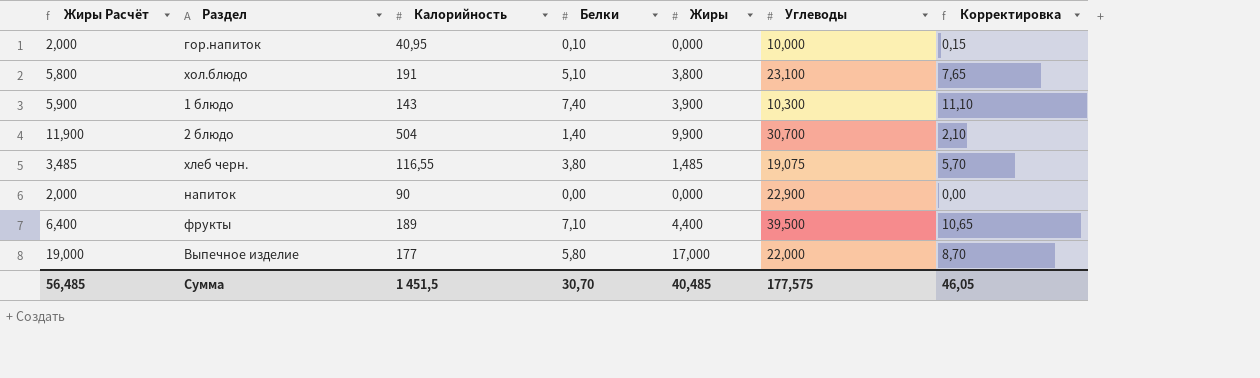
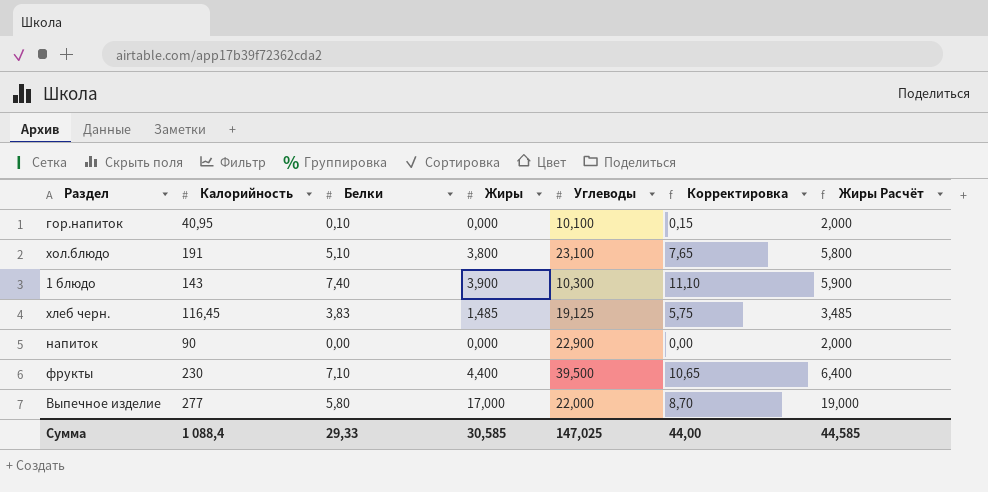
column Жиры Расчёт | position: 1 -> 7
row 2 блюдо: 11,900 | 504 | 1,40 | 9,900 | 30,700 | 2,10 -> none
гор.напиток | Углеводы: 10,000 -> 10,100
хлеб черн. | Калорийность: 116,55 -> 116,45
хлеб черн. | Белки: 3,80 -> 3,83
хлеб черн. | Углеводы: 19,075 -> 19,125
хлеб черн. | Корректировка: 5,70 -> 5,75
фрукты | Калорийность: 189 -> 230
Выпечное изделие | Калорийность: 177 -> 277
Сумма | Калорийность: 1 451,5 -> 1 088,4
Сумма | Белки: 30,70 -> 29,33
Сумма | Жиры: 40,485 -> 30,585
Сумма | Углеводы: 177,575 -> 147,025
Сумма | Корректировка: 46,05 -> 44,00
Сумма | Жиры Расчёт: 56,485 -> 44,585

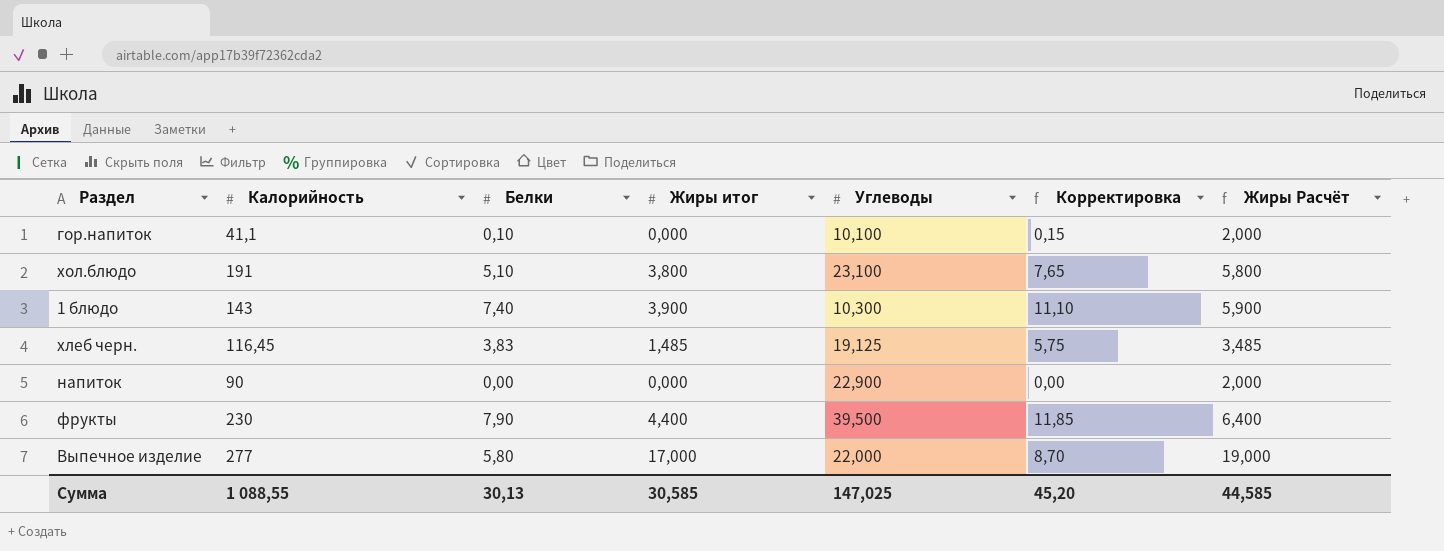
column name: Жиры -> Жиры итог
гор.напиток | Калорийность: 40,95 -> 41,1
фрукты | Белки: 7,10 -> 7,90
фрукты | Корректировка: 10,65 -> 11,85
Сумма | Калорийность: 1 088,4 -> 1 088,55
Сумма | Белки: 29,33 -> 30,13
Сумма | Корректировка: 44,00 -> 45,20

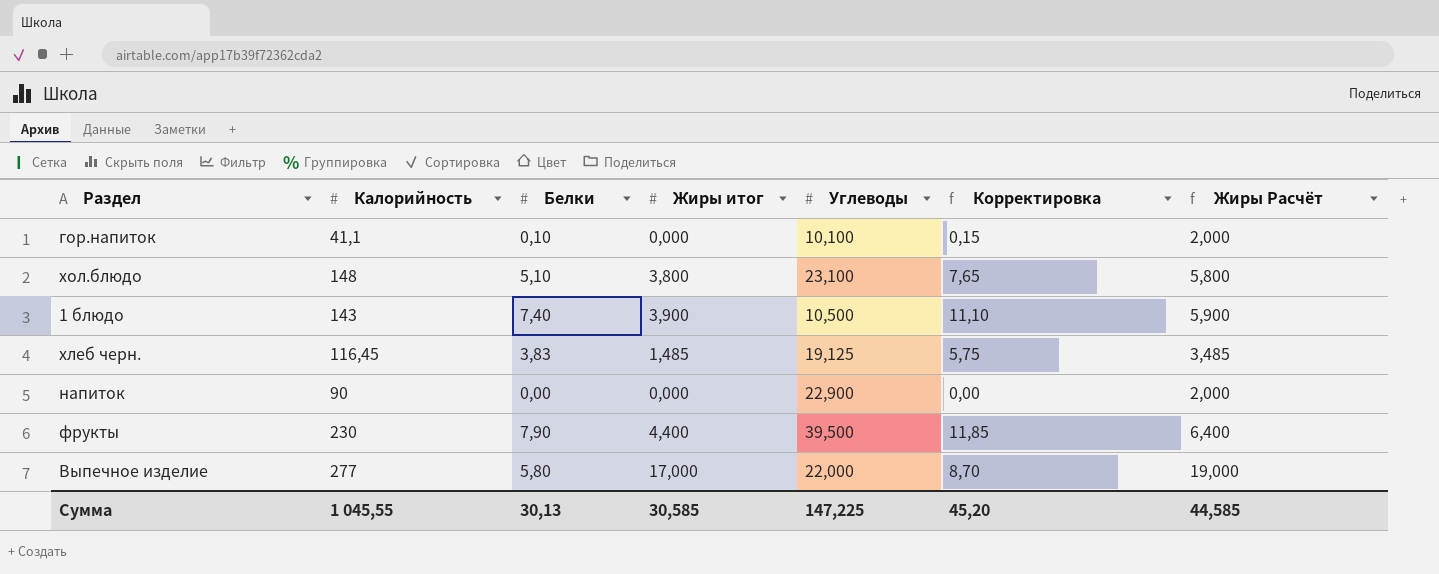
хол.блюдо | Калорийность: 191 -> 148
1 блюдо | Углеводы: 10,300 -> 10,500
Сумма | Калорийность: 1 088,55 -> 1 045,55
Сумма | Углеводы: 147,025 -> 147,225

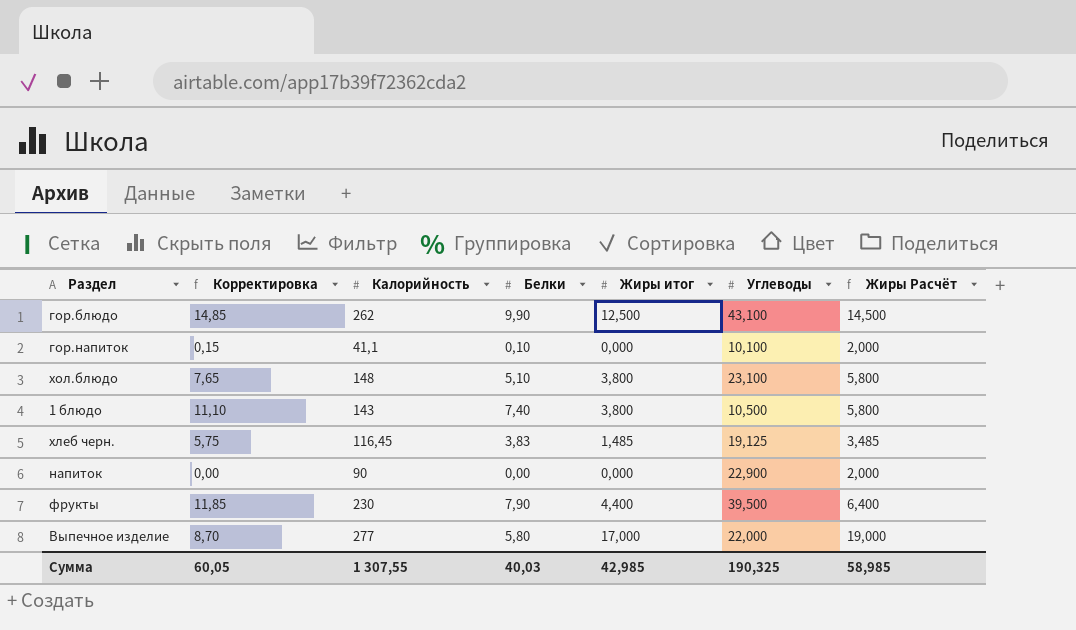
column Корректировка | position: 6 -> 2
row гор.блюдо: none -> 14,85 | 262 | 9,90 | 12,500 | 43,100 | 14,500
1 блюдо | Жиры итог: 3,900 -> 3,800
1 блюдо | Жиры Расчёт: 5,900 -> 5,800
Сумма | Корректировка: 45,20 -> 60,05
Сумма | Калорийность: 1 045,55 -> 1 307,55
Сумма | Белки: 30,13 -> 40,03
Сумма | Жиры итог: 30,585 -> 42,985
Сумма | Углеводы: 147,225 -> 190,325
Сумма | Жиры Расчёт: 44,585 -> 58,985

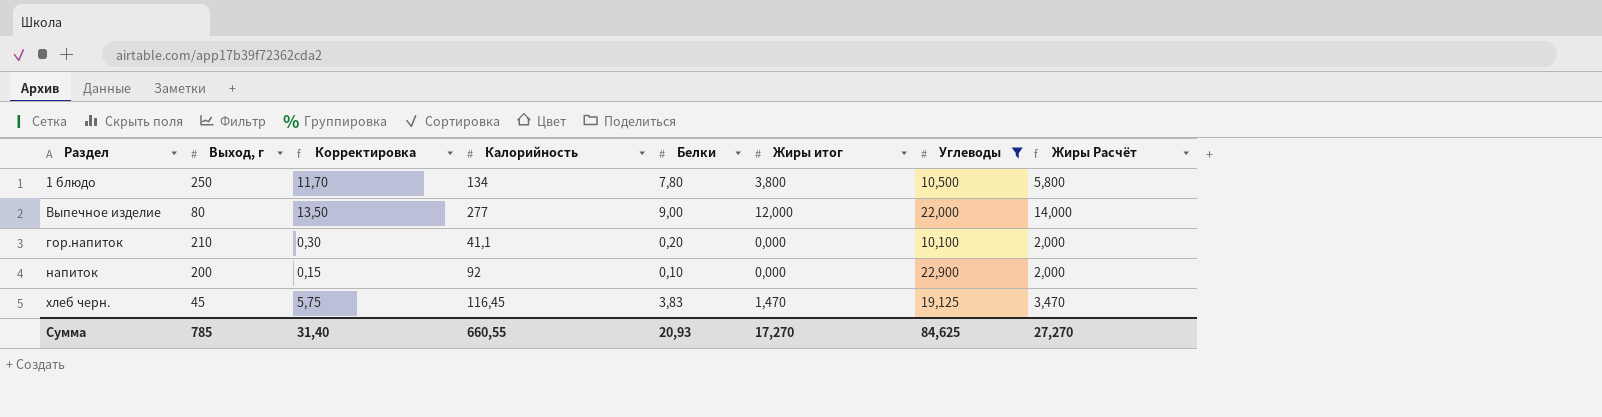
filter: none -> Углеводы <= 22,900
row order: none -> Раздел ascending
column Выход, г | position: none -> 2
1 блюдо | Корректировка: 11,10 -> 11,70
1 блюдо | Калорийность: 143 -> 134
1 блюдо | Белки: 7,40 -> 7,80
Выпечное изделие | Корректировка: 8,70 -> 13,50
Выпечное изделие | Белки: 5,80 -> 9,00
Выпечное изделие | Жиры итог: 17,000 -> 12,000
Выпечное изделие | Жиры Расчёт: 19,000 -> 14,000
гор.напиток | Корректировка: 0,15 -> 0,30
гор.напиток | Белки: 0,10 -> 0,20
напиток | Корректировка: 0,00 -> 0,15
напиток | Калорийность: 90 -> 92
напиток | Белки: 0,00 -> 0,10
хлеб черн. | Жиры итог: 1,485 -> 1,470
хлеб черн. | Жиры Расчёт: 3,485 -> 3,470
Сумма | Корректировка: 60,05 -> 31,40
Сумма | Калорийность: 1 307,55 -> 660,55
Сумма | Белки: 40,03 -> 20,93
Сумма | Жиры итог: 42,985 -> 17,270
Сумма | Углеводы: 190,325 -> 84,625
Сумма | Жиры Расчёт: 58,985 -> 27,270

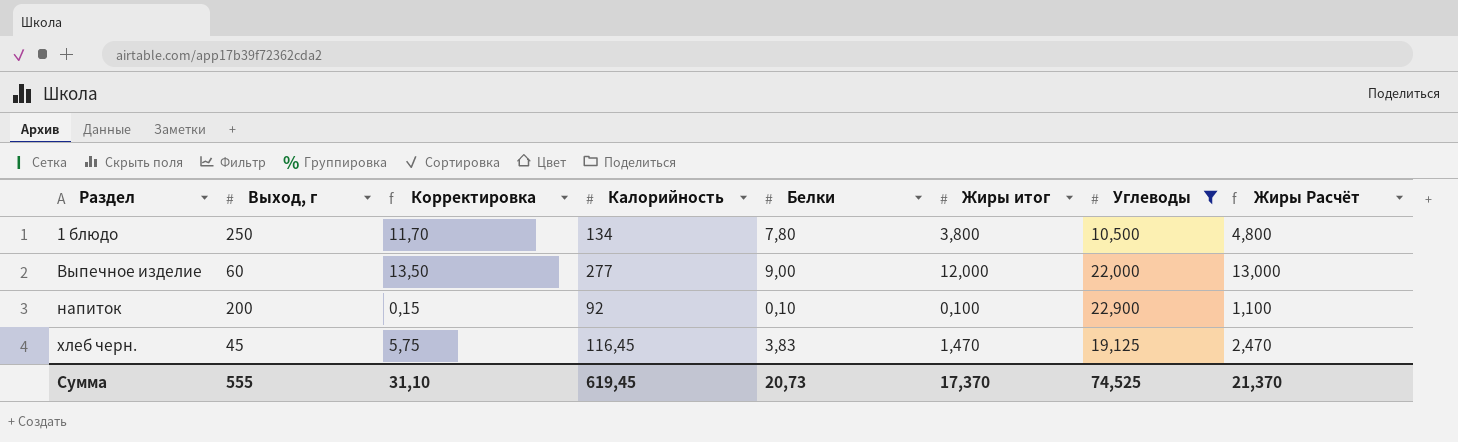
column Жиры Расчёт | formula: [Жиры итог] + 2 -> [Жиры итог] + 1
row гор.напиток: 210 | 0,30 | 41,1 | 0,20 | 0,000 | 10,100 | 2,000 -> none
Выпечное изделие | Выход, г: 80 -> 60
напиток | Жиры итог: 0,000 -> 0,100
Сумма | Выход, г: 785 -> 555
Сумма | Корректировка: 31,40 -> 31,10
Сумма | Калорийность: 660,55 -> 619,45
Сумма | Белки: 20,93 -> 20,73
Сумма | Жиры итог: 17,270 -> 17,370
Сумма | Углеводы: 84,625 -> 74,525
Сумма | Жиры Расчёт: 27,270 -> 21,370

